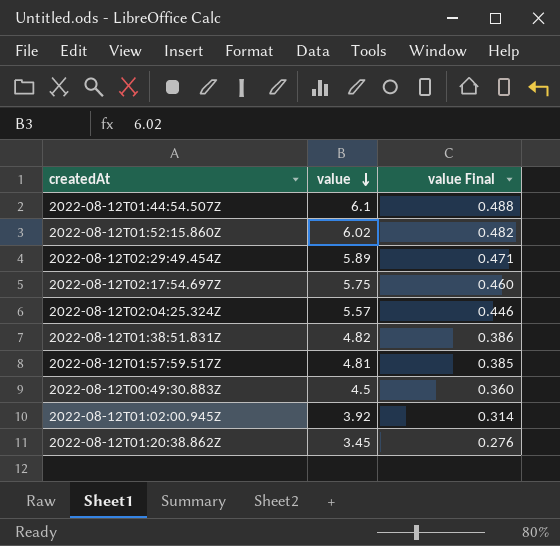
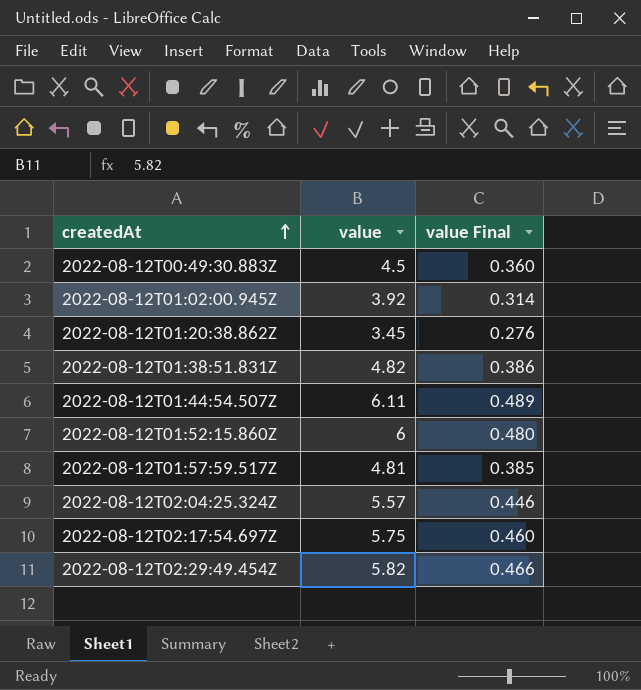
row order: value descending -> createdAt ascending
2022-08-12T01:44:54.507Z | value: 6.1 -> 6.11
2022-08-12T01:44:54.507Z | value Final: 0.488 -> 0.489
2022-08-12T01:52:15.860Z | value: 6.02 -> 6
2022-08-12T01:52:15.860Z | value Final: 0.482 -> 0.480
2022-08-12T02:29:49.454Z | value: 5.89 -> 5.82
2022-08-12T02:29:49.454Z | value Final: 0.471 -> 0.466

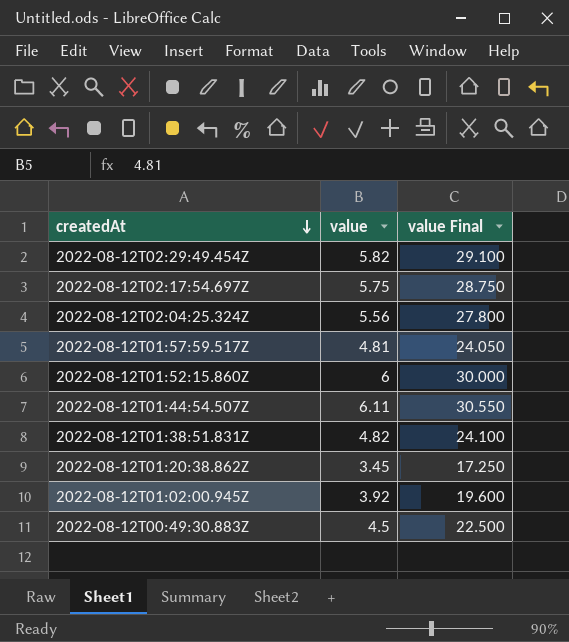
row order: createdAt ascending -> createdAt descending
column value Final | formula: [value] * 0.08 -> [value] * 5
2022-08-12T02:04:25.324Z | value: 5.57 -> 5.56

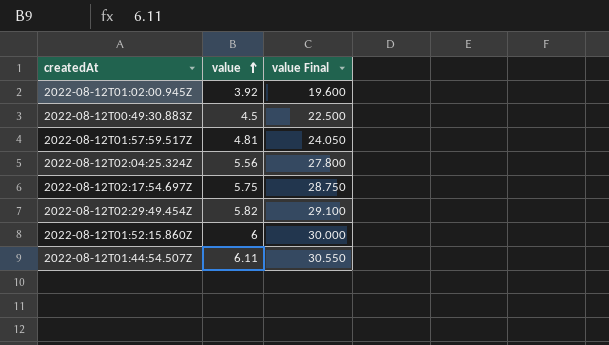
row order: createdAt descending -> value ascending
row 2022-08-12T01:38:51.831Z: 4.82 | 24.100 -> none
row 2022-08-12T01:20:38.862Z: 3.45 | 17.250 -> none

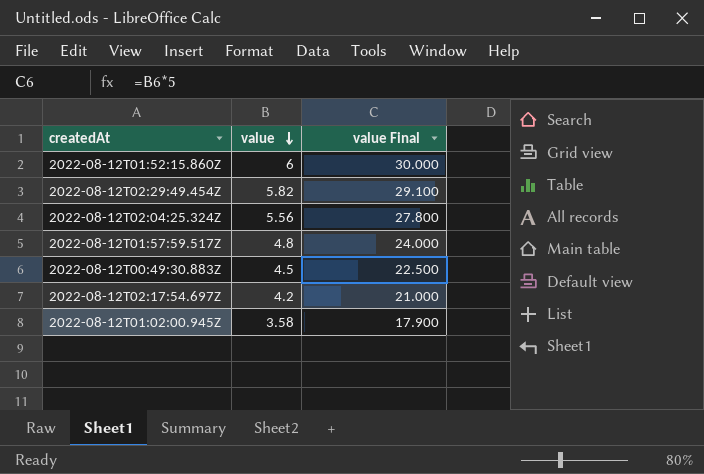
row order: value ascending -> value descending
row 2022-08-12T01:44:54.507Z: 6.11 | 30.550 -> none
2022-08-12T01:57:59.517Z | value: 4.81 -> 4.8
2022-08-12T01:57:59.517Z | value Final: 24.050 -> 24.000
2022-08-12T02:17:54.697Z | value: 5.75 -> 4.2
2022-08-12T02:17:54.697Z | value Final: 28.750 -> 21.000
2022-08-12T01:02:00.945Z | value: 3.92 -> 3.58
2022-08-12T01:02:00.945Z | value Final: 19.600 -> 17.900

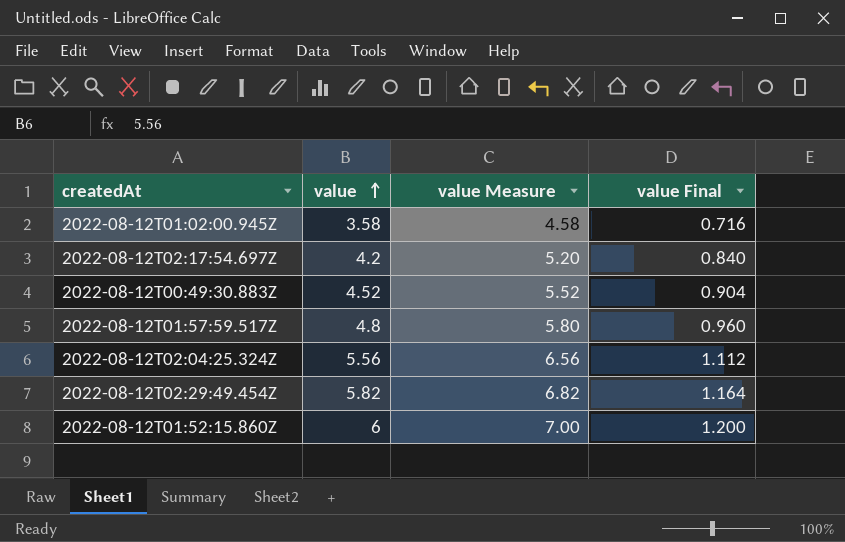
row order: value descending -> value ascending
column value Measure | formula: none -> [value] + 1
column value Final | formula: [value] * 5 -> [value] * 0.2
2022-08-12T00:49:30.883Z | value: 4.5 -> 4.52

